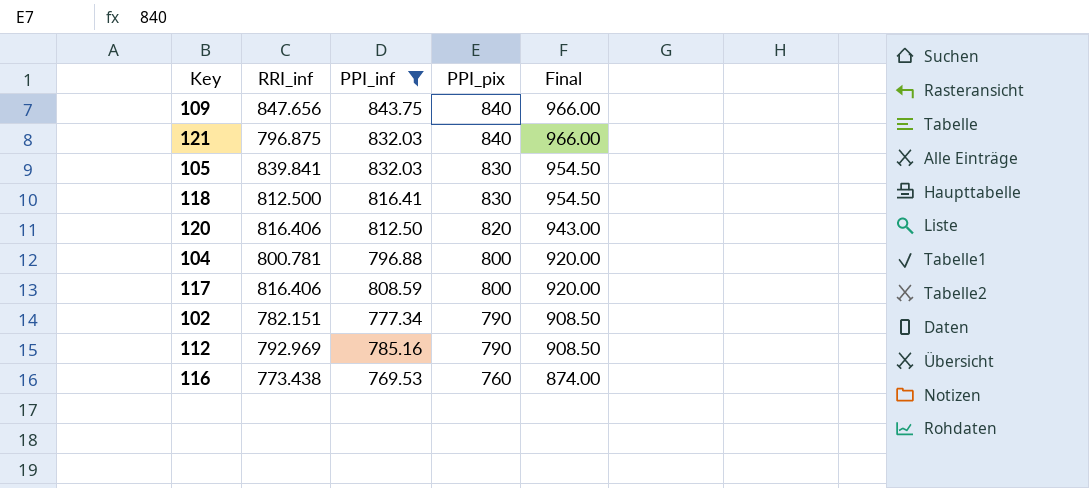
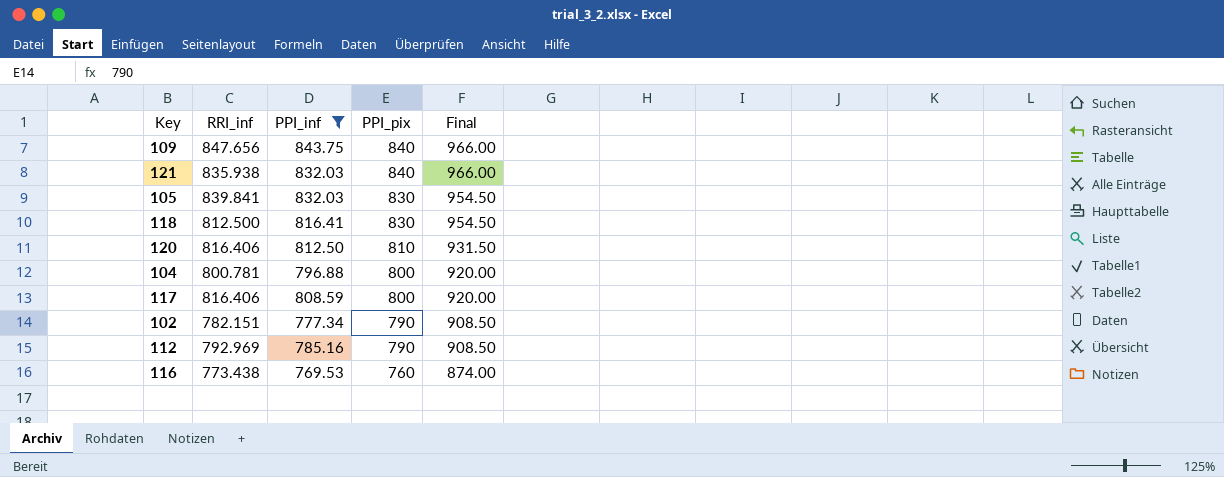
121 | RRI_inf: 796.875 -> 835.938
120 | PPI_pix: 820 -> 810
120 | Final: 943.00 -> 931.50

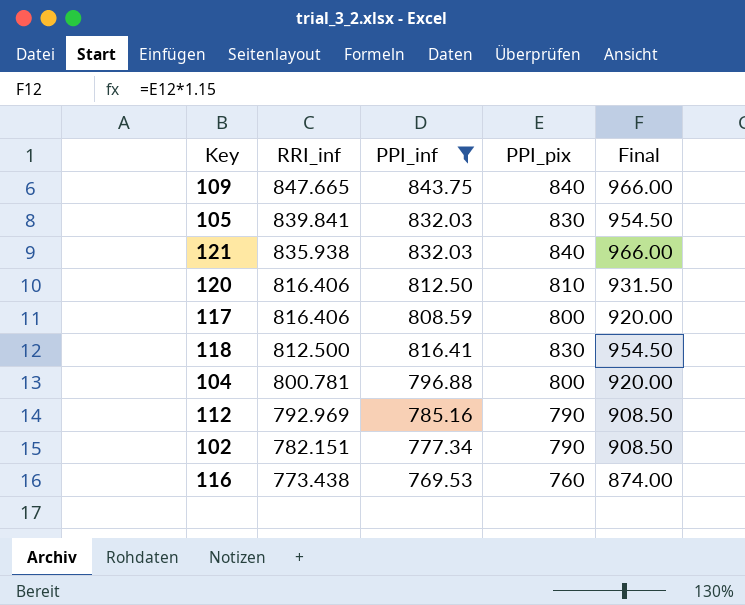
row order: PPI_pix descending -> RRI_inf descending
109 | RRI_inf: 847.656 -> 847.665

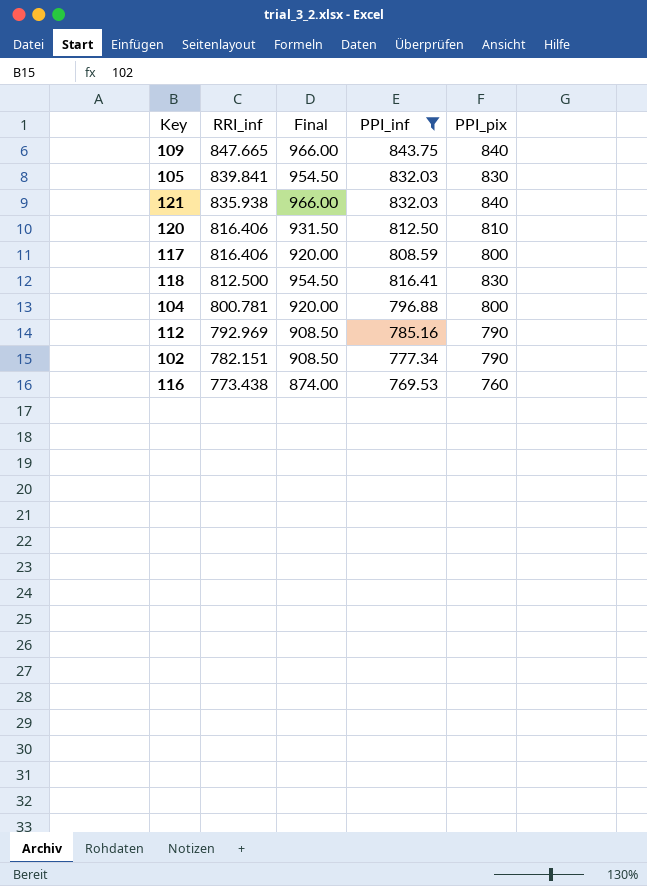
column Final | position: 5 -> 3

